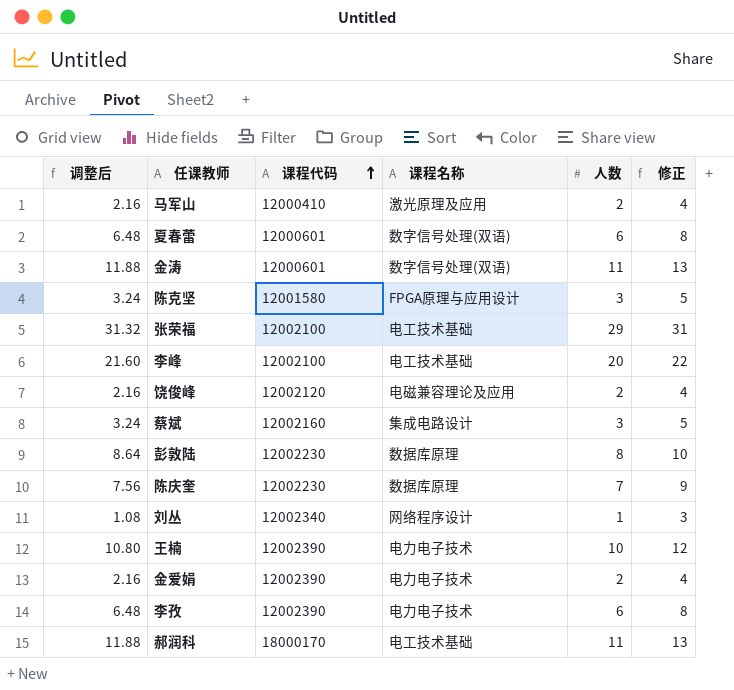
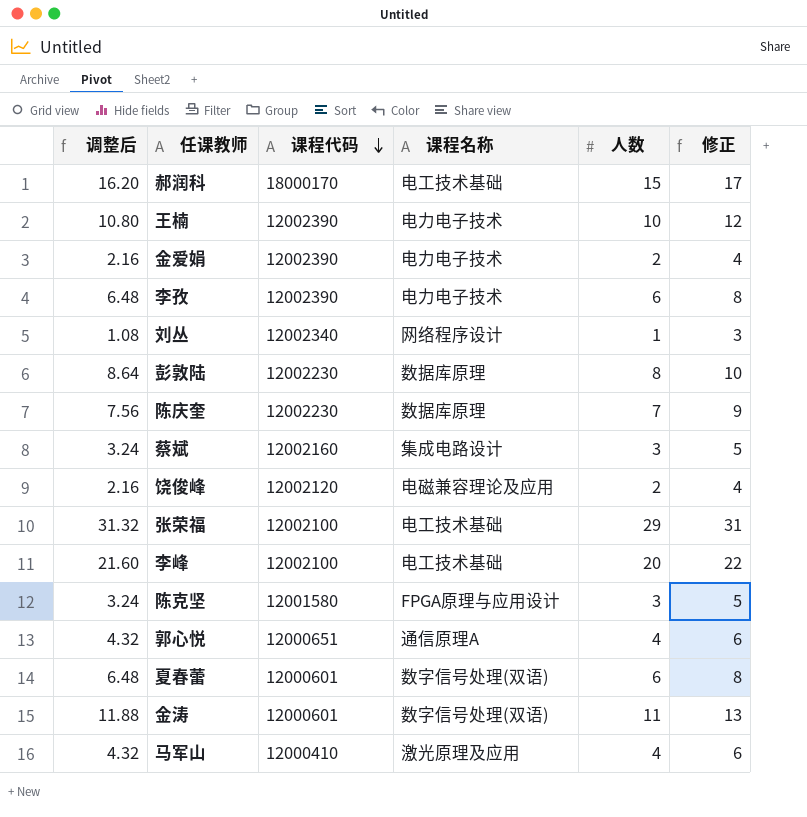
row order: 课程代码 ascending -> 课程代码 descending
郝润科 | 调整后: 11.88 -> 16.20
郝润科 | 人数: 11 -> 15
郝润科 | 修正: 13 -> 17
row 郭心悦: none -> 4.32 | 12000651 | 通信原理A | 4 | 6
马军山 | 调整后: 2.16 -> 4.32
马军山 | 人数: 2 -> 4
马军山 | 修正: 4 -> 6

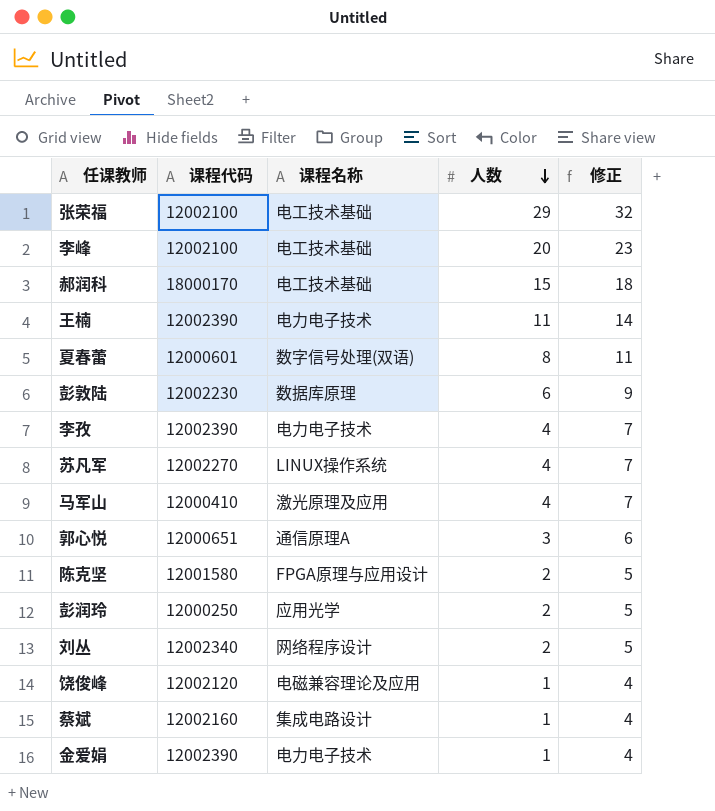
row order: 课程代码 descending -> 人数 descending
column 调整后 | formula: [人数] * 1.08 -> none
column 修正 | formula: [人数] + 2 -> [人数] + 3
row 陈庆奎: 7.56 | 12002230 | 数据库原理 | 7 | 9 -> none
row 金涛: 11.88 | 12000601 | 数字信号处理(双语) | 11 | 13 -> none
王楠 | 人数: 10 -> 11
夏春蕾 | 人数: 6 -> 8
彭敦陆 | 人数: 8 -> 6
李孜 | 人数: 6 -> 4
row 苏凡军: none -> 12002270 | LINUX操作系统 | 4 | 7
郭心悦 | 人数: 4 -> 3
陈克坚 | 人数: 3 -> 2
row 彭润玲: none -> 12000250 | 应用光学 | 2 | 5
刘丛 | 人数: 1 -> 2
饶俊峰 | 人数: 2 -> 1
蔡斌 | 人数: 3 -> 1
金爱娟 | 人数: 2 -> 1

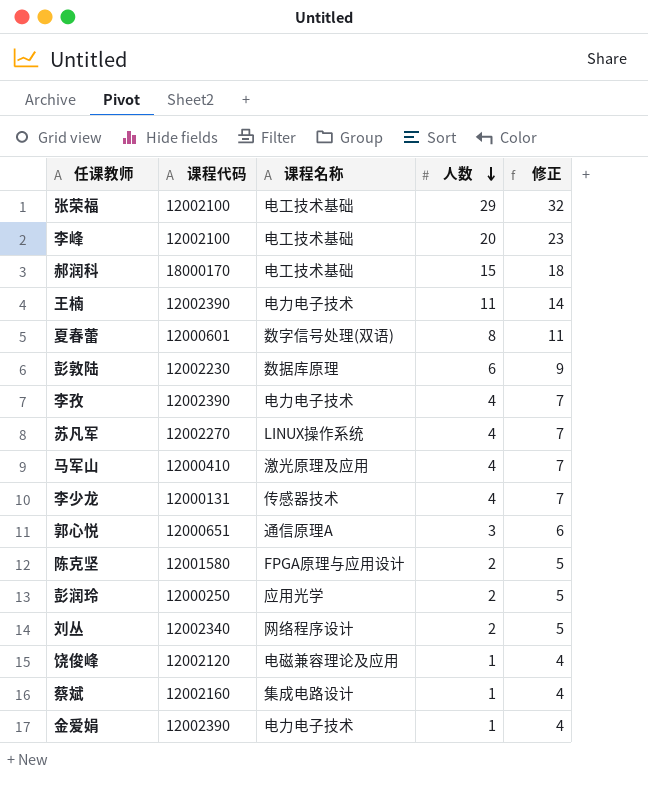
row 李少龙: none -> 12000131 | 传感器技术 | 4 | 7

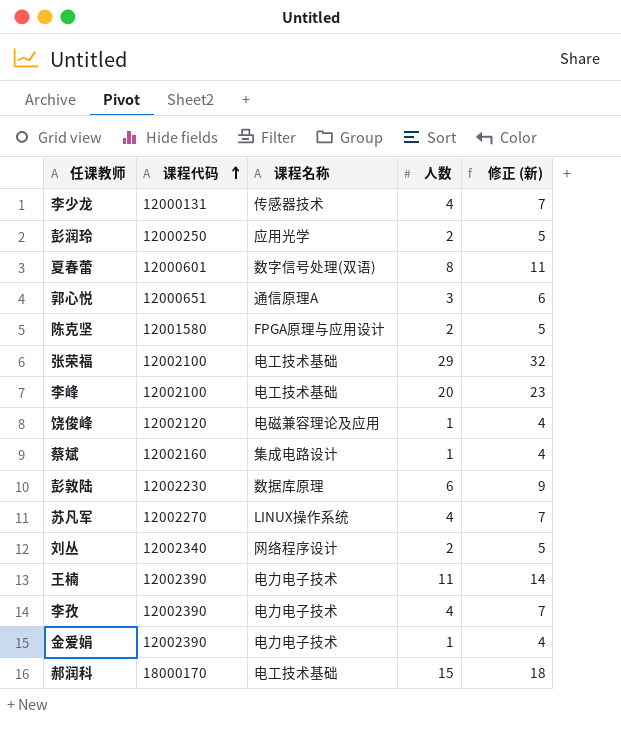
row order: 人数 descending -> 课程代码 ascending
column name: 修正 -> 修正 (新)
row 马军山: 12000410 | 激光原理及应用 | 4 | 7 -> none

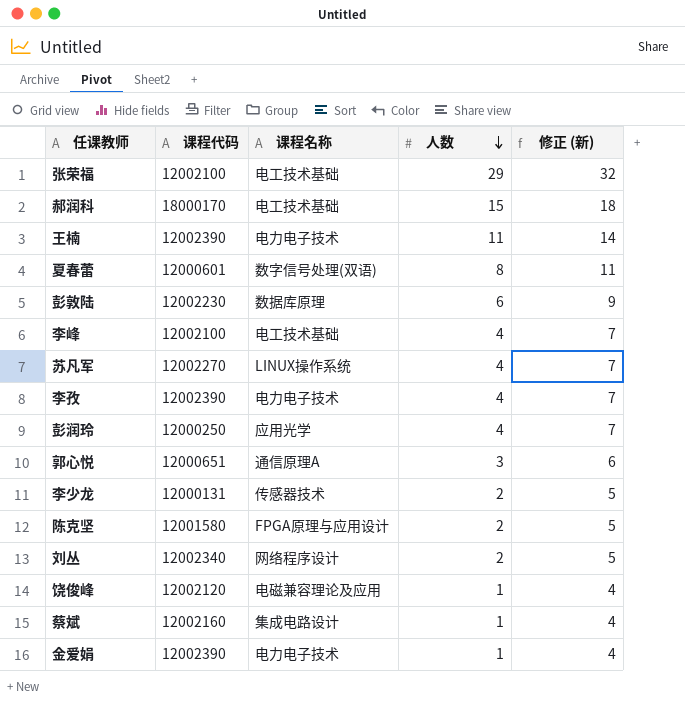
row order: 课程代码 ascending -> 人数 descending
李峰 | 人数: 20 -> 4
李峰 | 修正 (新): 23 -> 7
彭润玲 | 人数: 2 -> 4
彭润玲 | 修正 (新): 5 -> 7
李少龙 | 人数: 4 -> 2
李少龙 | 修正 (新): 7 -> 5

